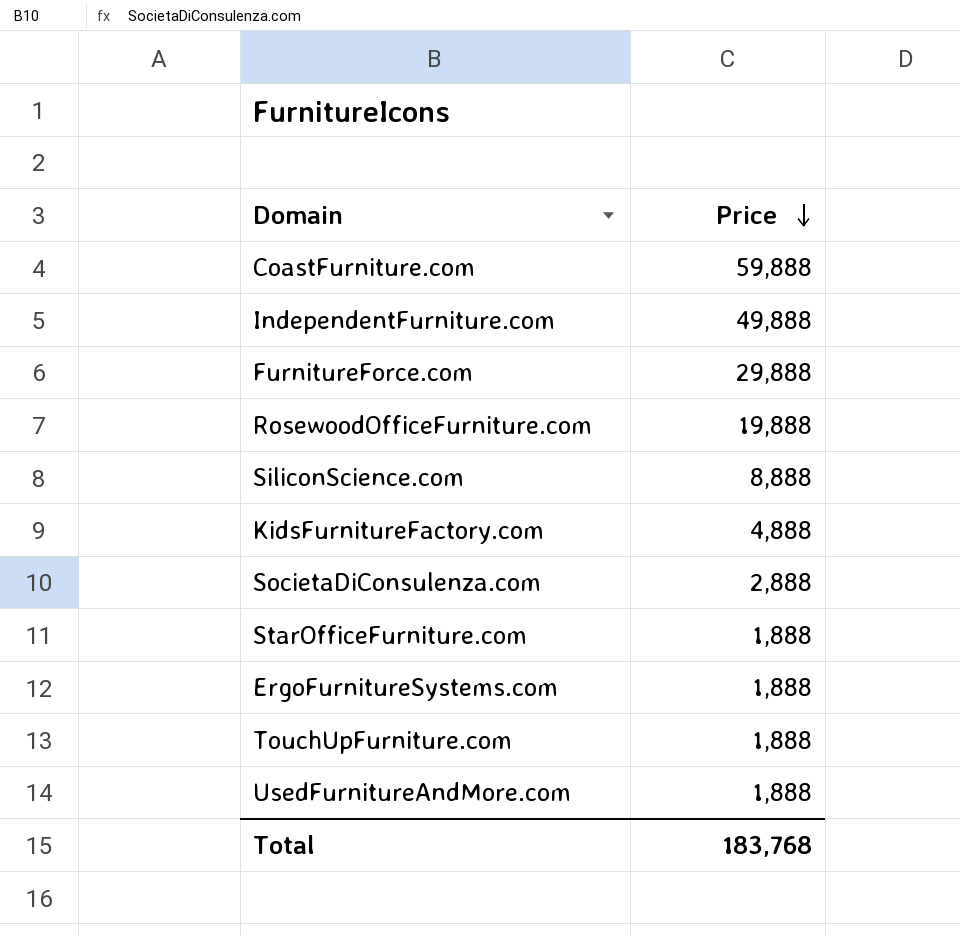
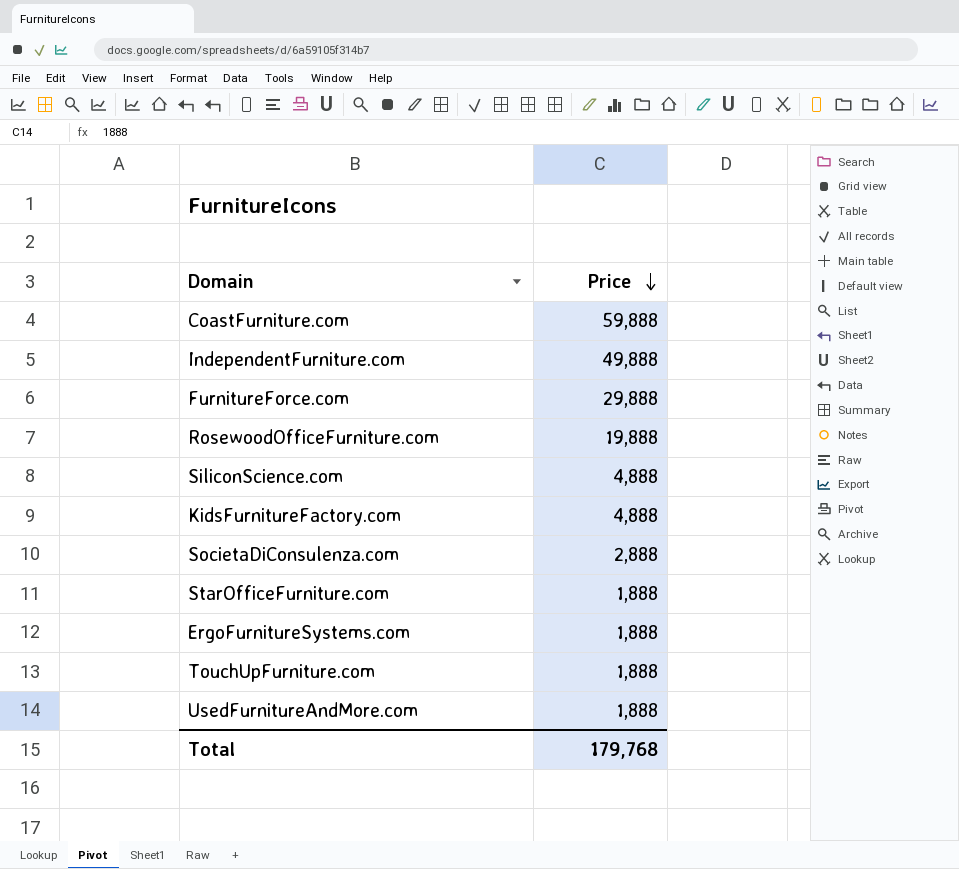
SiliconScience.com | Price: 8,888 -> 4,888
Total | Price: 183,768 -> 179,768

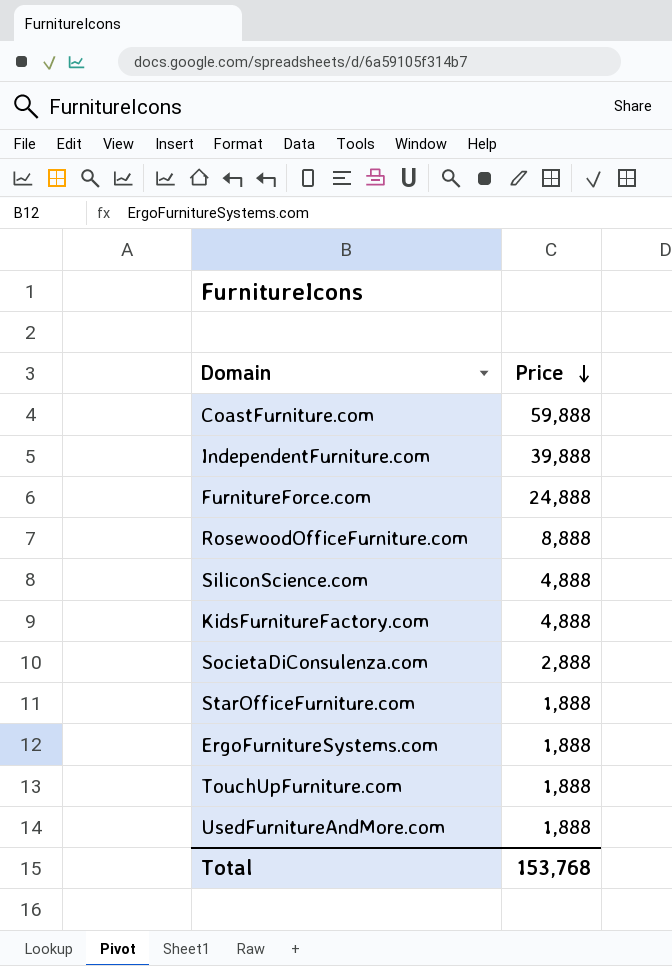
IndependentFurniture.com | Price: 49,888 -> 39,888
FurnitureForce.com | Price: 29,888 -> 24,888
RosewoodOfficeFurniture.com | Price: 19,888 -> 8,888
Total | Price: 179,768 -> 153,768

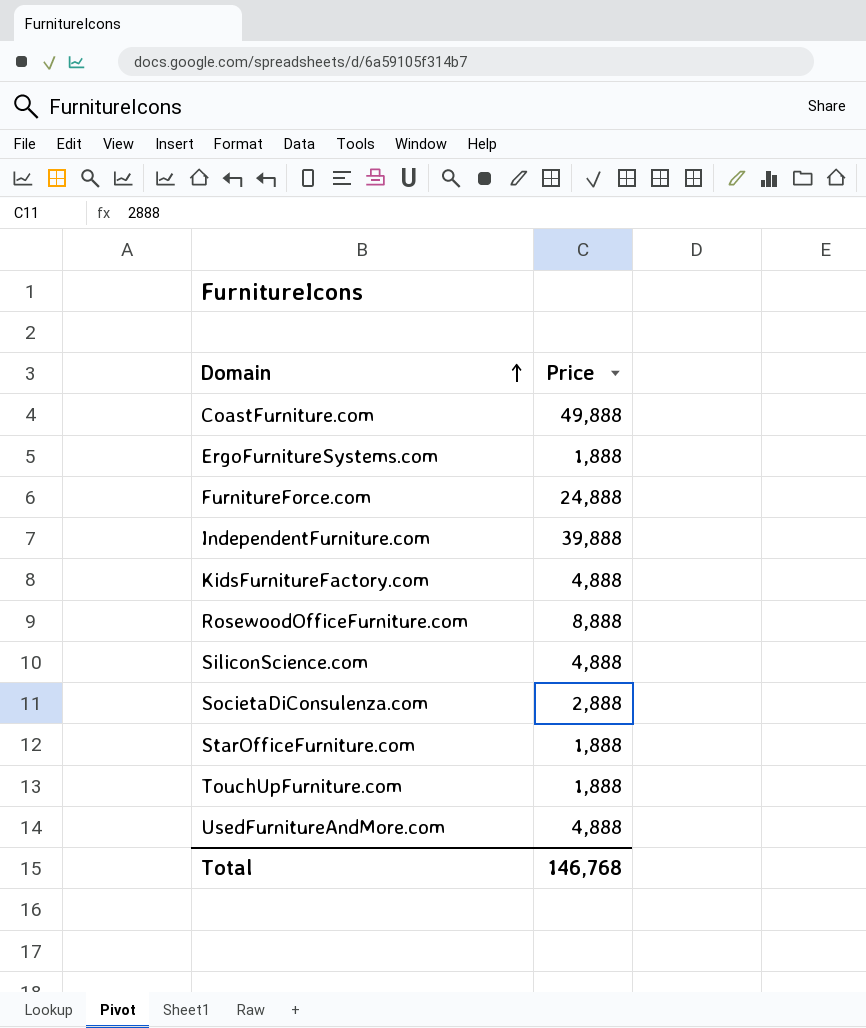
row order: Price descending -> Domain ascending
CoastFurniture.com | Price: 59,888 -> 49,888
UsedFurnitureAndMore.com | Price: 1,888 -> 4,888
Total | Price: 153,768 -> 146,768

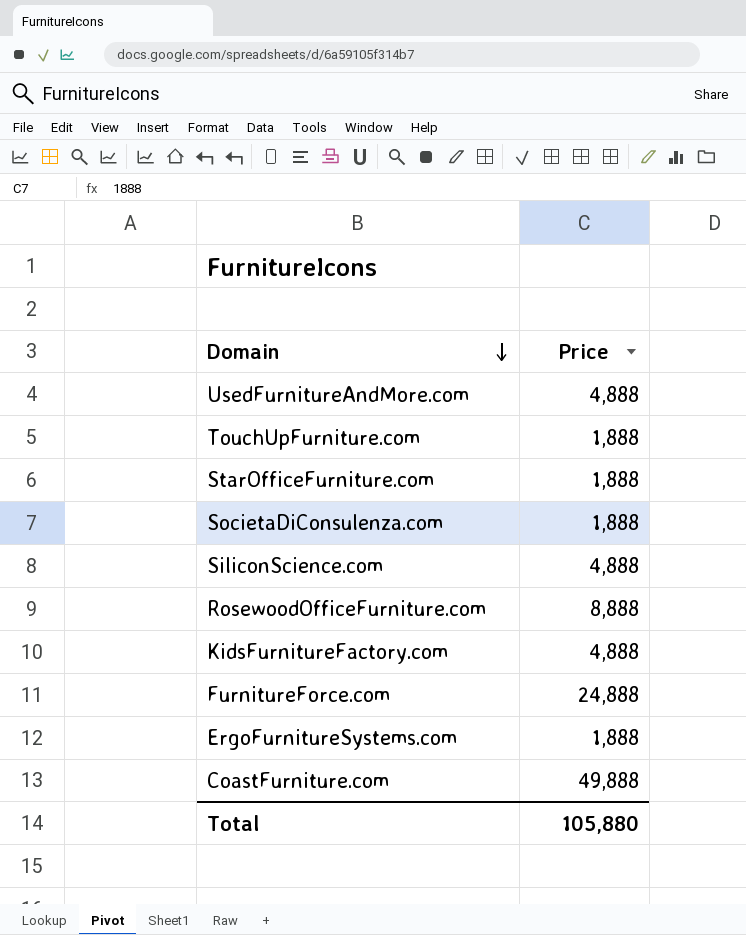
row order: Domain ascending -> Domain descending
row IndependentFurniture.com: 39,888 -> none
SocietaDiConsulenza.com | Price: 2,888 -> 1,888
Total | Price: 146,768 -> 105,880

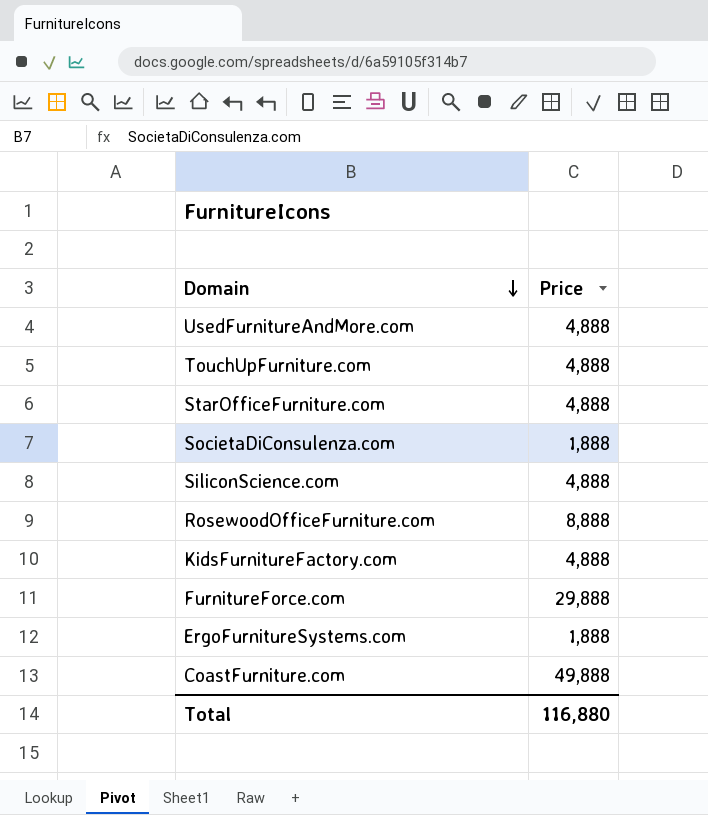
TouchUpFurniture.com | Price: 1,888 -> 4,888
StarOfficeFurniture.com | Price: 1,888 -> 4,888
FurnitureForce.com | Price: 24,888 -> 29,888
Total | Price: 105,880 -> 116,880

